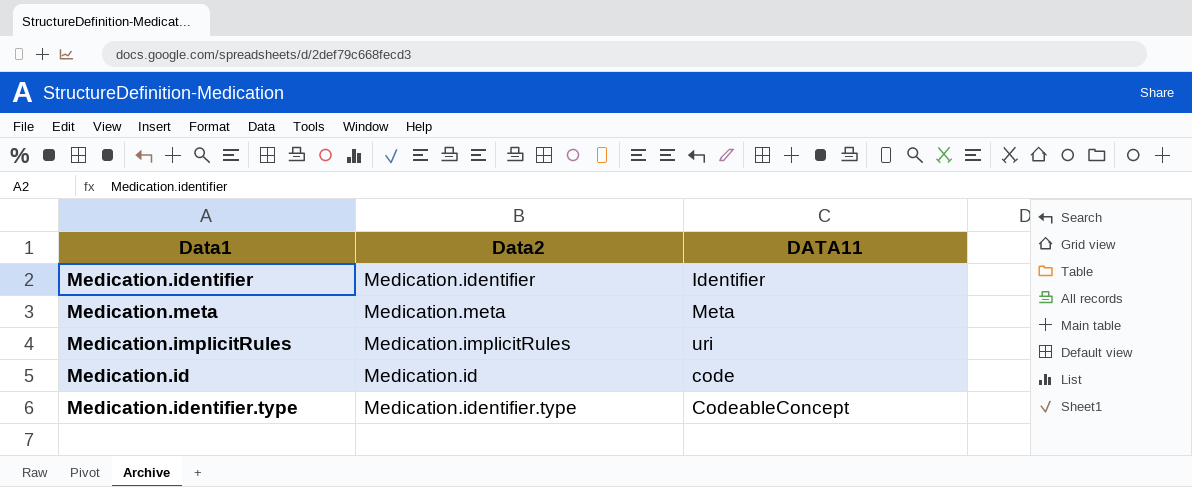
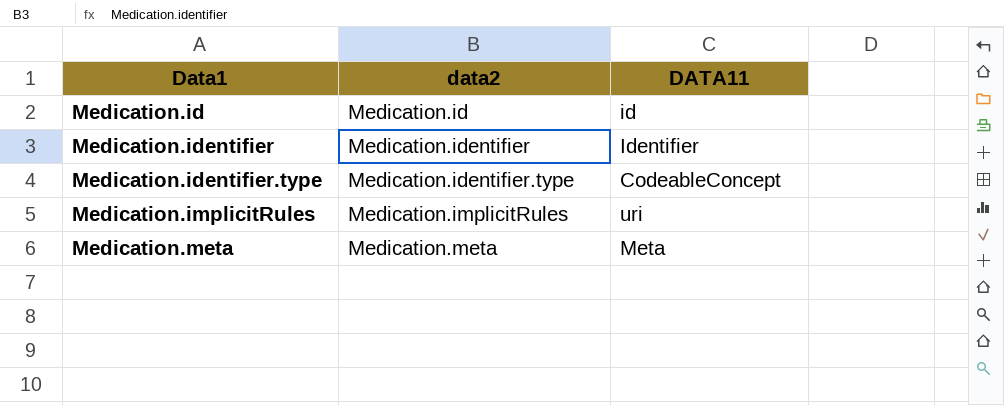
row order: none -> Data1 ascending
column name: Data2 -> data2
Medication.id | DATA11: code -> id

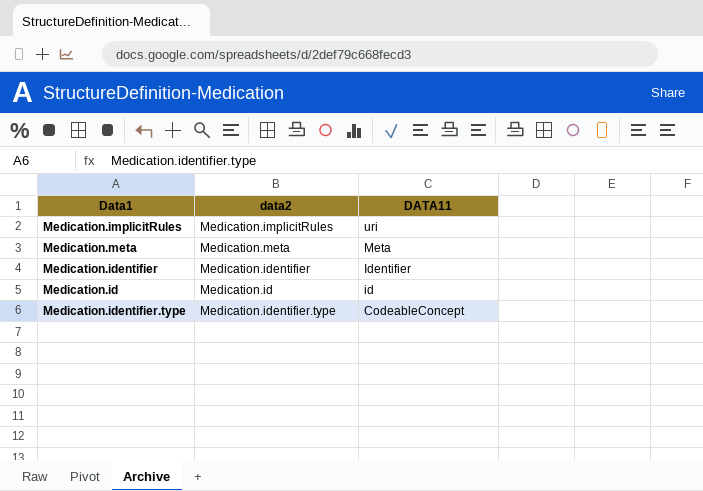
row order: Data1 ascending -> DATA11 descending

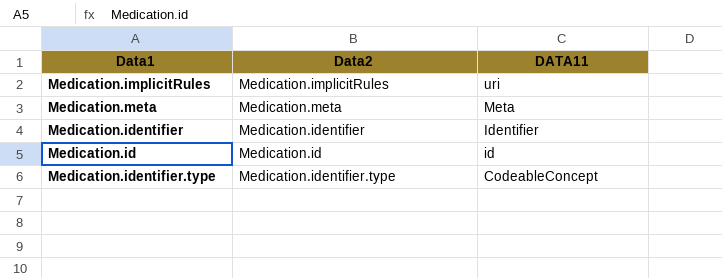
column name: data2 -> Data2

